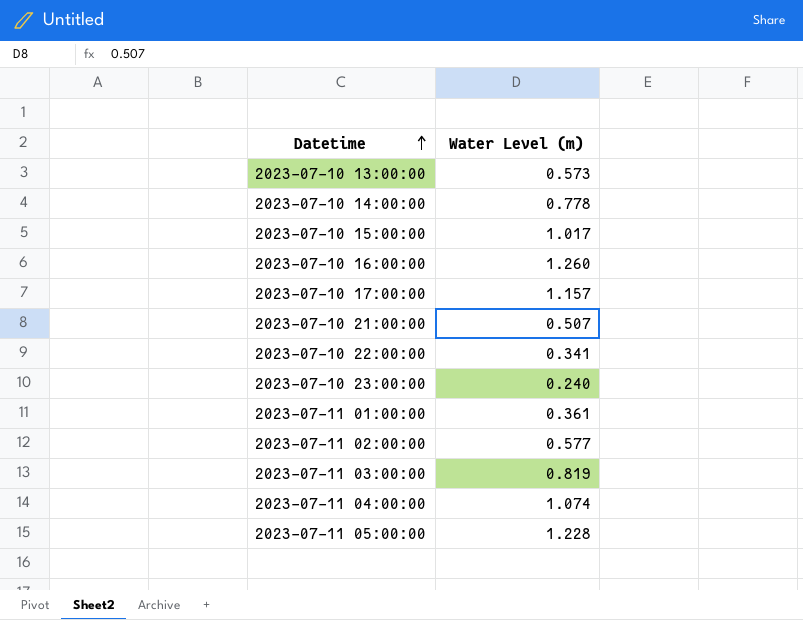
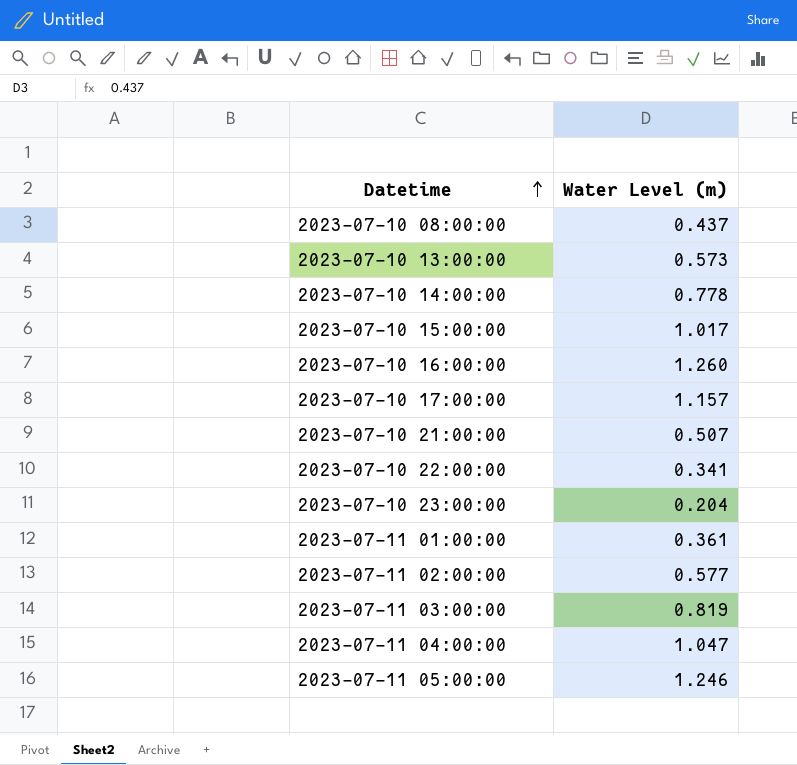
row 2023-07-10 08:00:00: none -> 0.437
2023-07-10 23:00:00 | Water Level (m): 0.240 -> 0.204
2023-07-11 04:00:00 | Water Level (m): 1.074 -> 1.047
2023-07-11 05:00:00 | Water Level (m): 1.228 -> 1.246

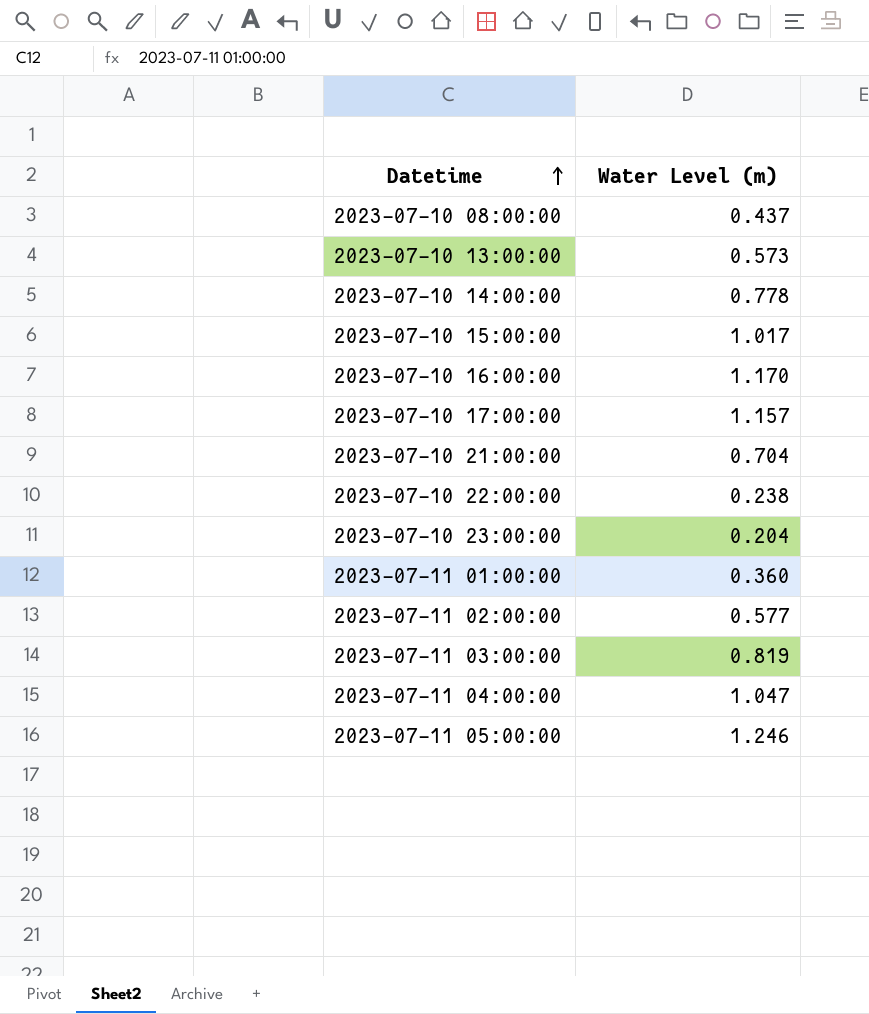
2023-07-10 16:00:00 | Water Level (m): 1.260 -> 1.170
2023-07-10 21:00:00 | Water Level (m): 0.507 -> 0.704
2023-07-10 22:00:00 | Water Level (m): 0.341 -> 0.238
2023-07-11 01:00:00 | Water Level (m): 0.361 -> 0.360

